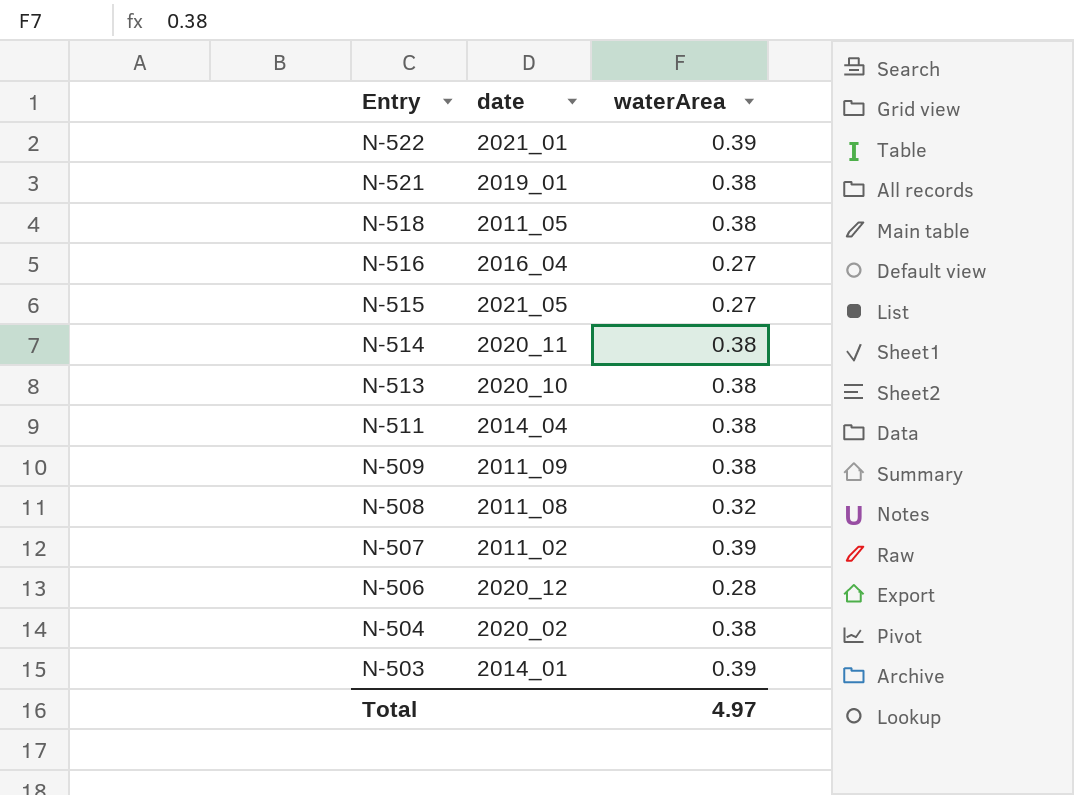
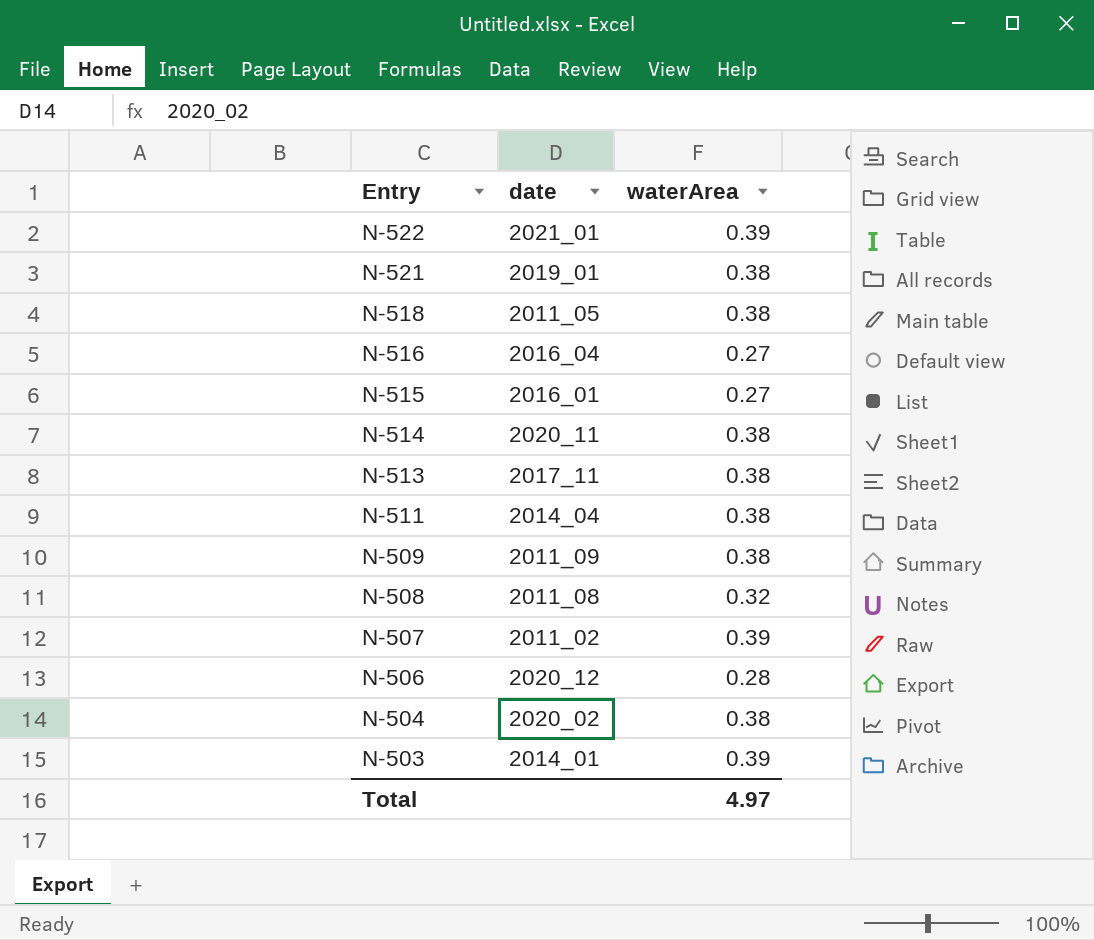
N-515 | date: 2021_05 -> 2016_01
N-513 | date: 2020_10 -> 2017_11

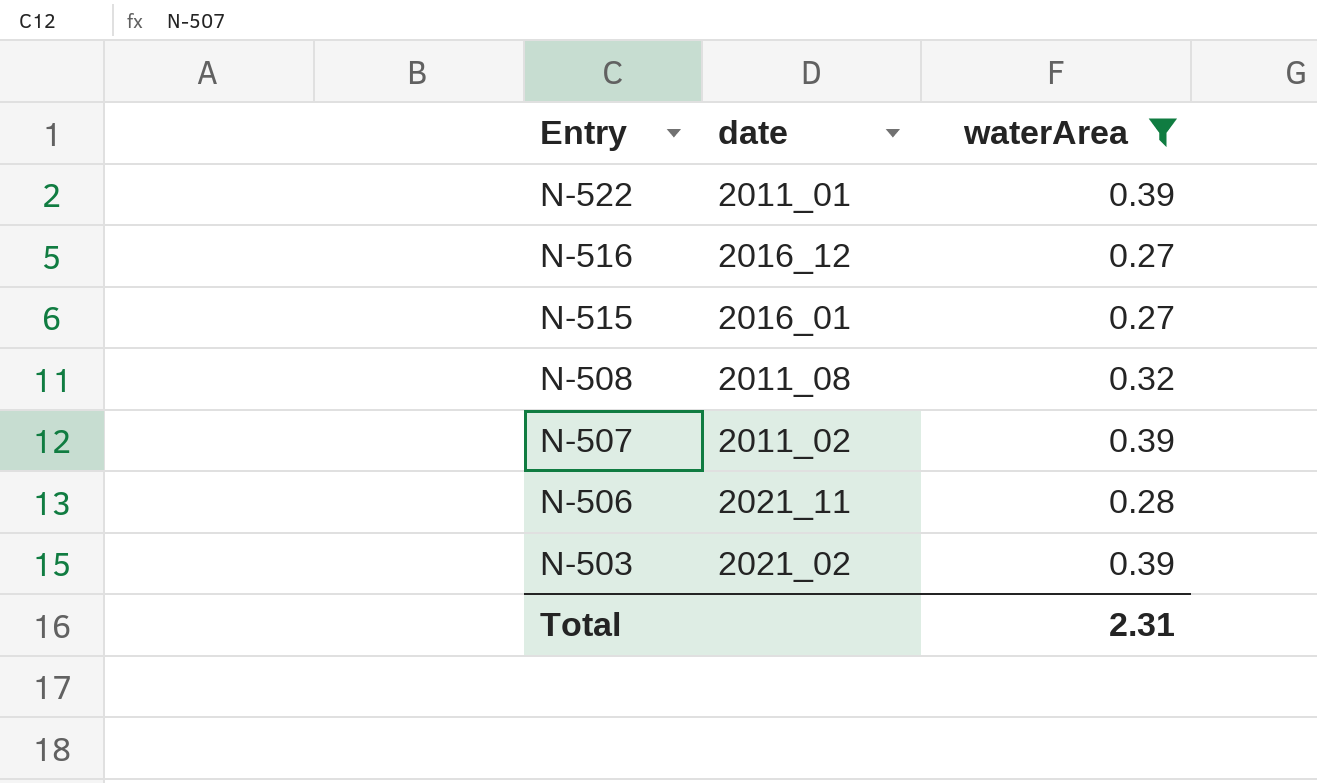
filter: none -> waterArea != 0.38
N-522 | date: 2021_01 -> 2011_01
N-516 | date: 2016_04 -> 2016_12
N-506 | date: 2020_12 -> 2021_11
N-503 | date: 2014_01 -> 2021_02
Total | waterArea: 4.97 -> 2.31

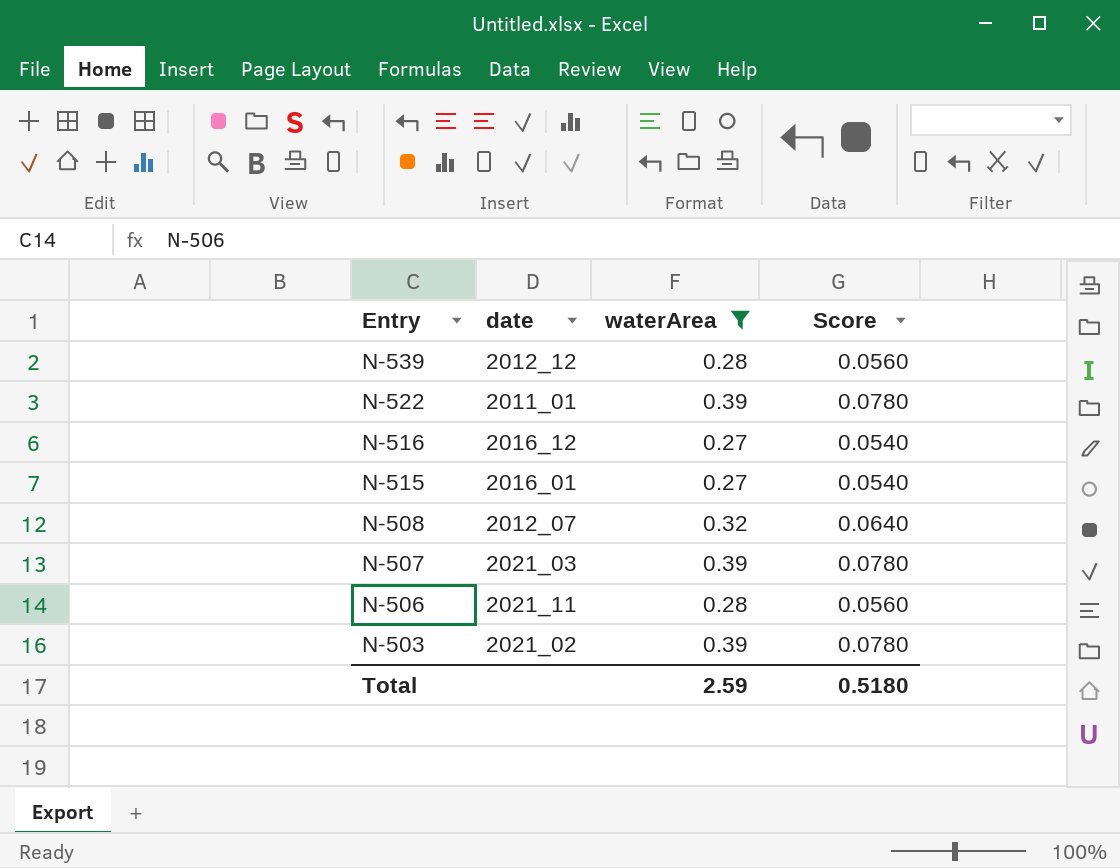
column Score | formula: none -> [waterArea] * 0.2
row N-539: none -> 2012_12 | 0.28 | 0.0560
N-508 | date: 2011_08 -> 2012_07
N-507 | date: 2011_02 -> 2021_03
Total | waterArea: 2.31 -> 2.59

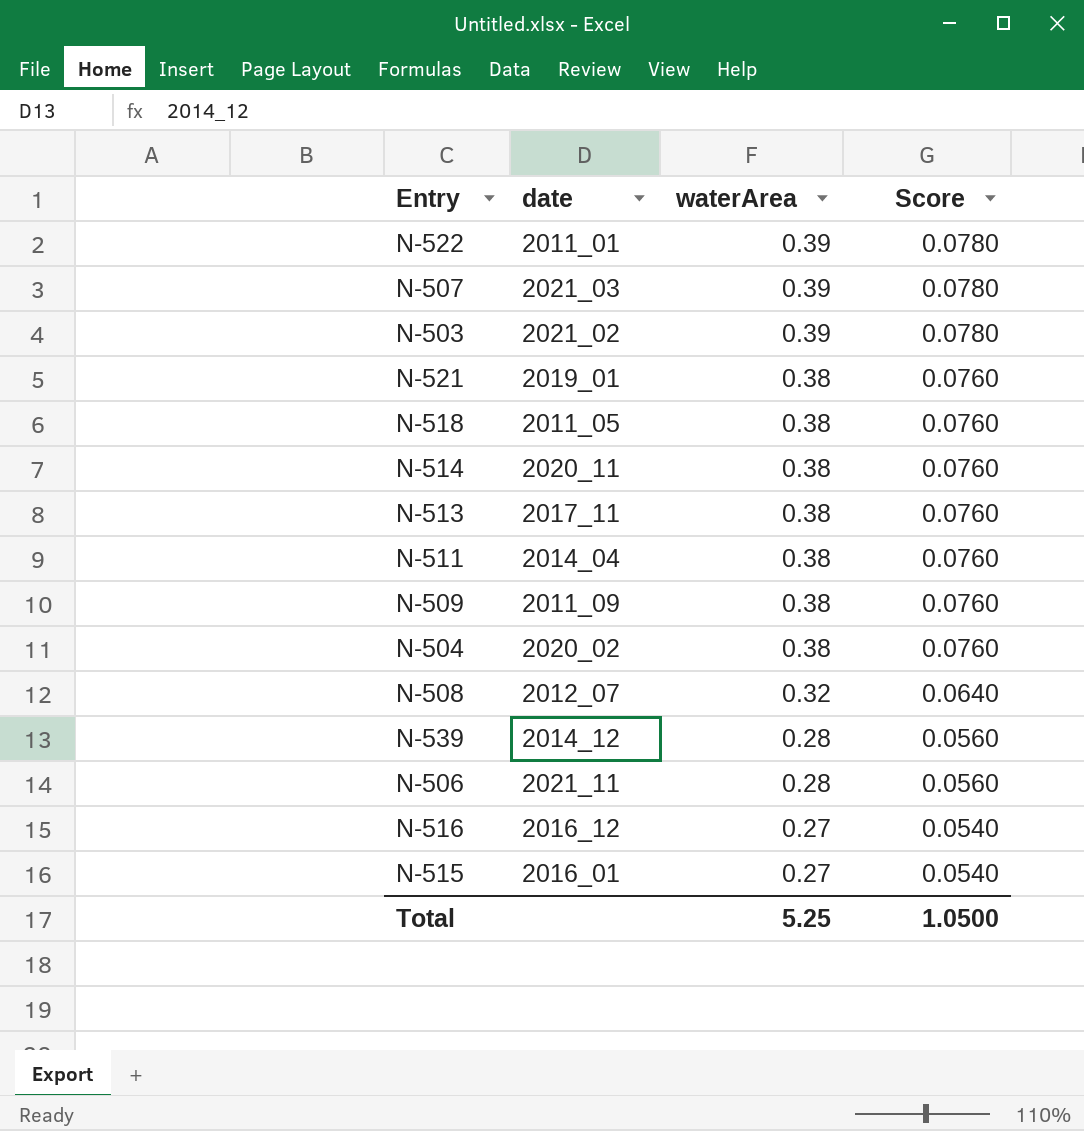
filter: waterArea != 0.38 -> none
row order: Entry descending -> waterArea descending
N-539 | date: 2012_12 -> 2014_12
Total | waterArea: 2.59 -> 5.25
Total | Score: 0.5180 -> 1.0500

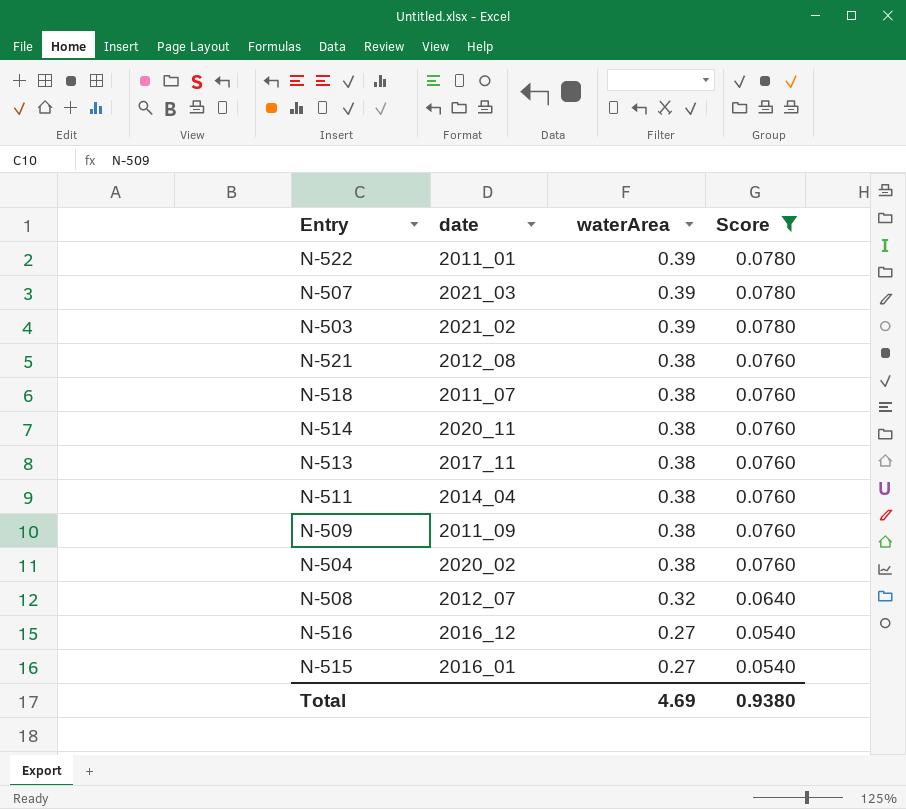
filter: none -> Score != 0.0560
N-521 | date: 2019_01 -> 2012_08
N-518 | date: 2011_05 -> 2011_07
Total | waterArea: 5.25 -> 4.69
Total | Score: 1.0500 -> 0.9380

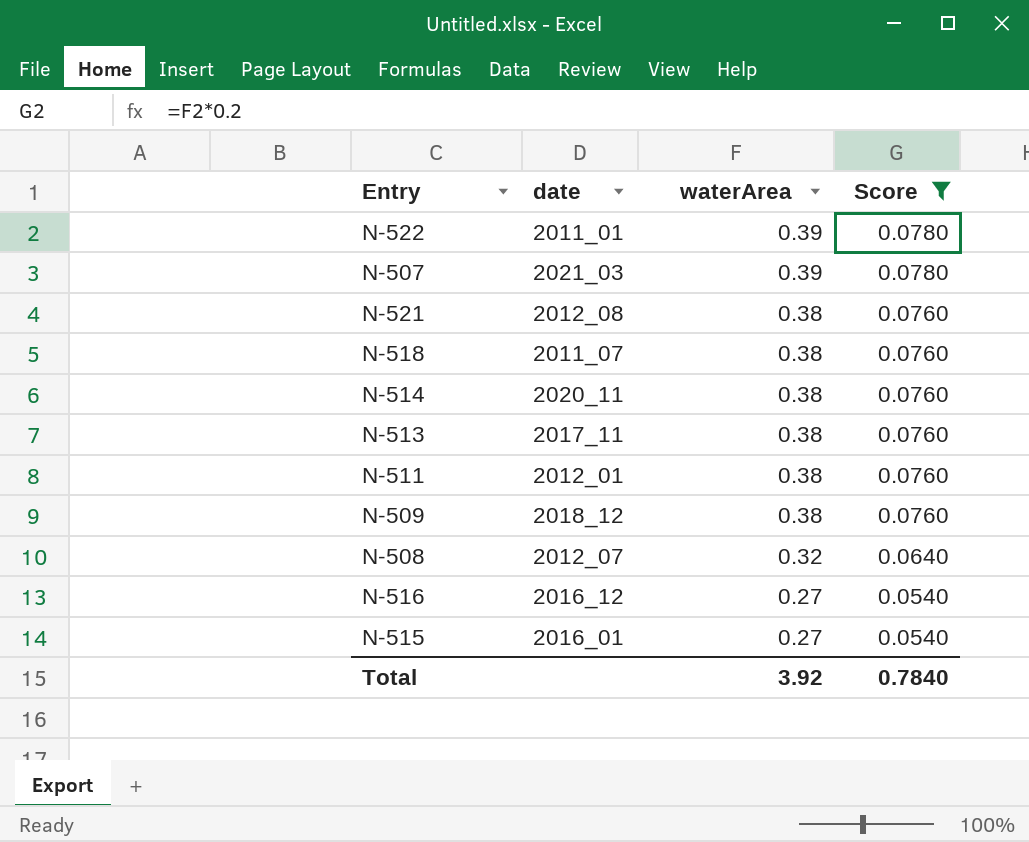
row N-503: 2021_02 | 0.39 | 0.0780 -> none
row N-504: 2020_02 | 0.38 | 0.0760 -> none
N-511 | date: 2014_04 -> 2012_01
N-509 | date: 2011_09 -> 2018_12
Total | waterArea: 4.69 -> 3.92
Total | Score: 0.9380 -> 0.7840

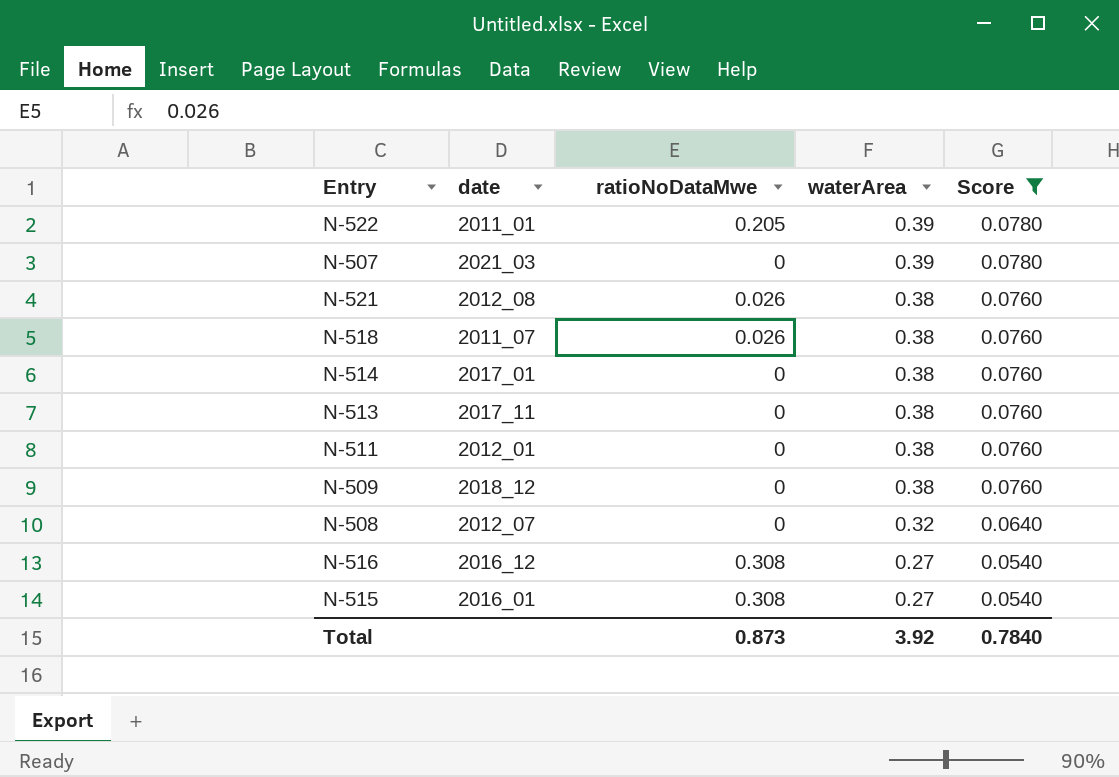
column ratioNoDataMwe | position: none -> 3
N-514 | date: 2020_11 -> 2017_01

